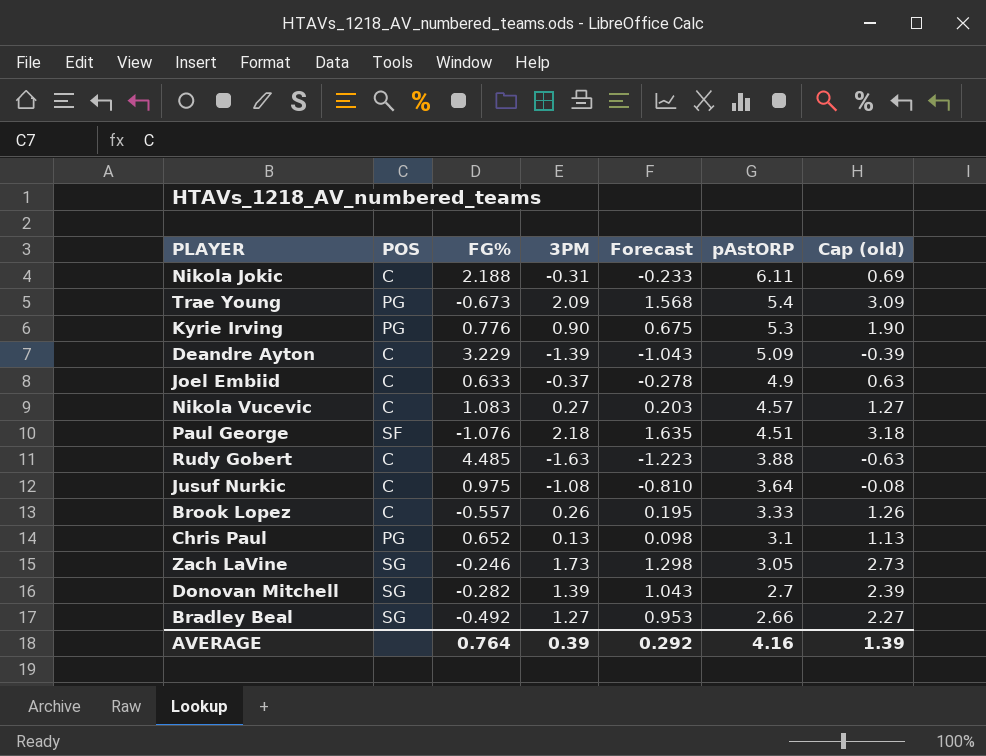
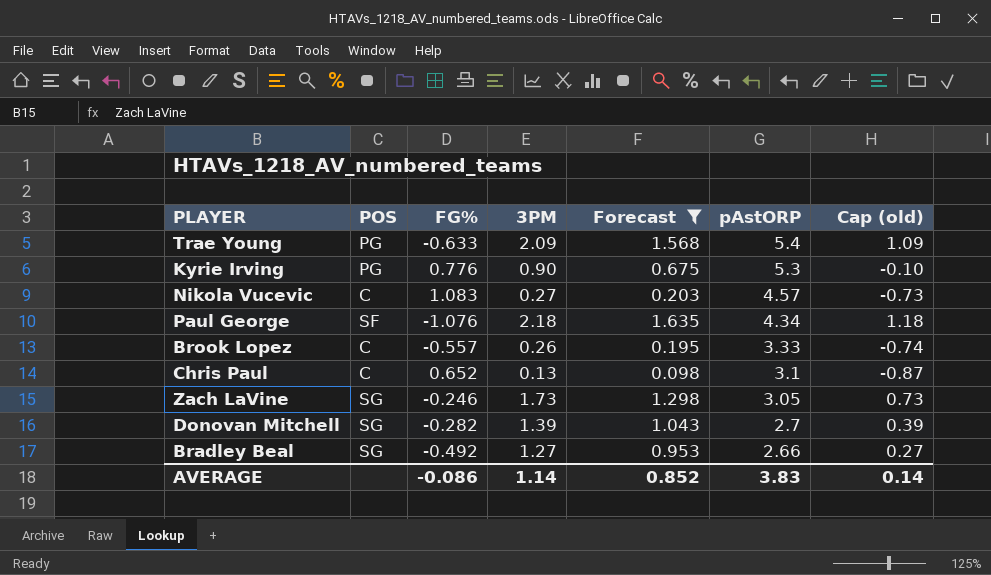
filter: none -> Forecast >= 0.098
column Cap (old) | formula: [3PM] + 1 -> [3PM] - 1
Trae Young | FG%: -0.673 -> -0.633
Paul George | pAstORP: 4.51 -> 4.34
Chris Paul | POS: PG -> C
AVERAGE | FG%: 0.764 -> -0.086
AVERAGE | 3PM: 0.39 -> 1.14
AVERAGE | Forecast: 0.292 -> 0.852
AVERAGE | pAstORP: 4.16 -> 3.83
AVERAGE | Cap (old): 1.39 -> 0.14

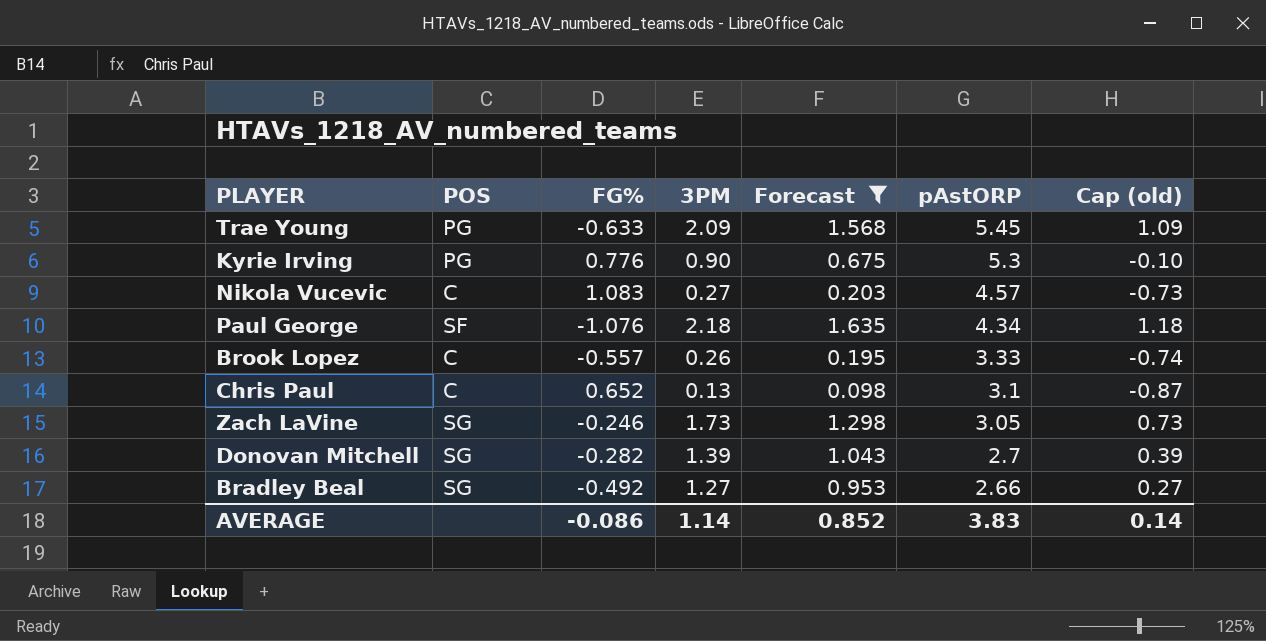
Trae Young | pAstORP: 5.4 -> 5.45

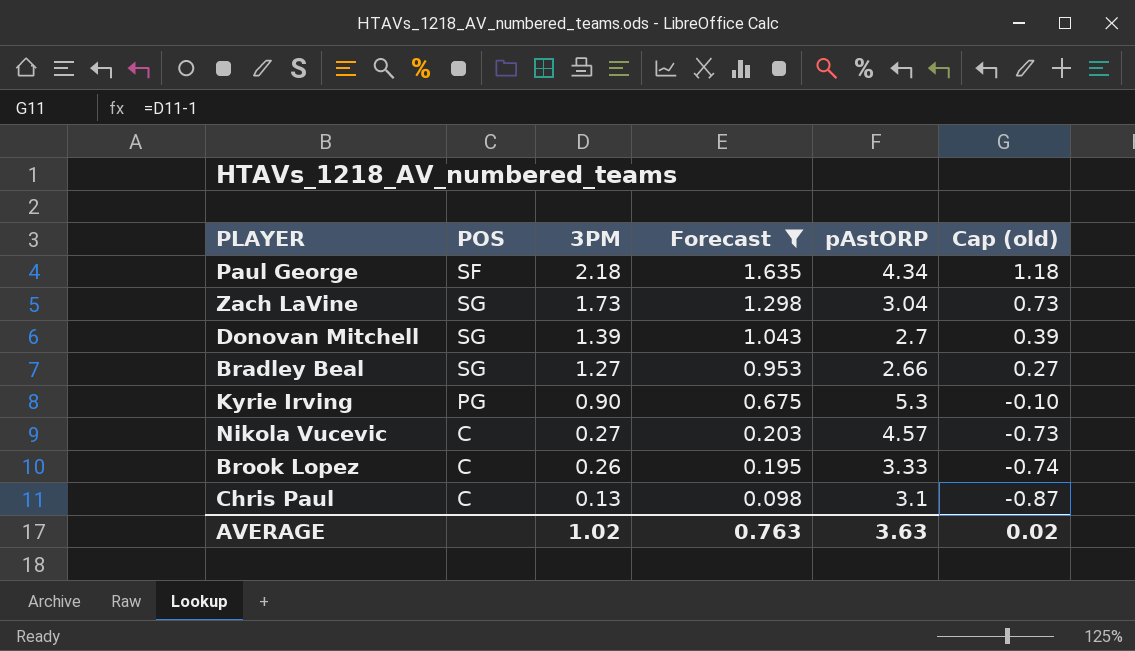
row order: pAstORP descending -> 3PM descending
column FG% | position: 3 -> none
row Trae Young: PG | -0.633 | 2.09 | 1.568 | 5.45 | 1.09 -> none
Zach LaVine | pAstORP: 3.05 -> 3.04
AVERAGE | 3PM: 1.14 -> 1.02
AVERAGE | Forecast: 0.852 -> 0.763
AVERAGE | pAstORP: 3.83 -> 3.63
AVERAGE | Cap (old): 0.14 -> 0.02

